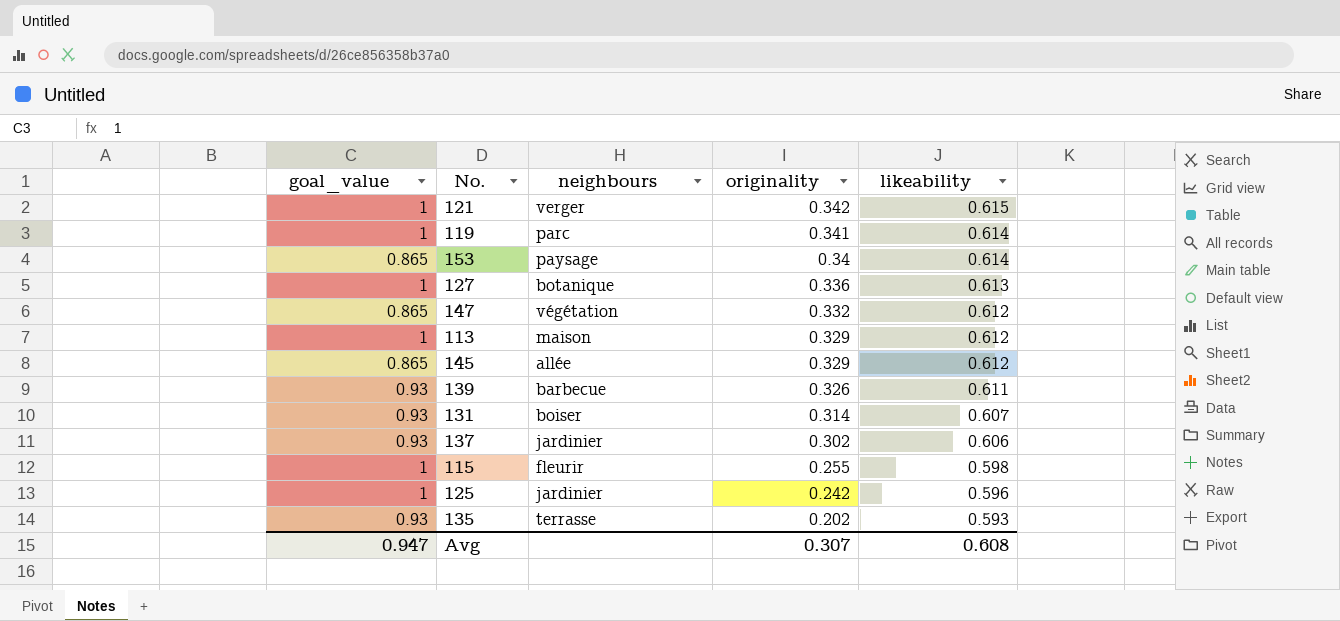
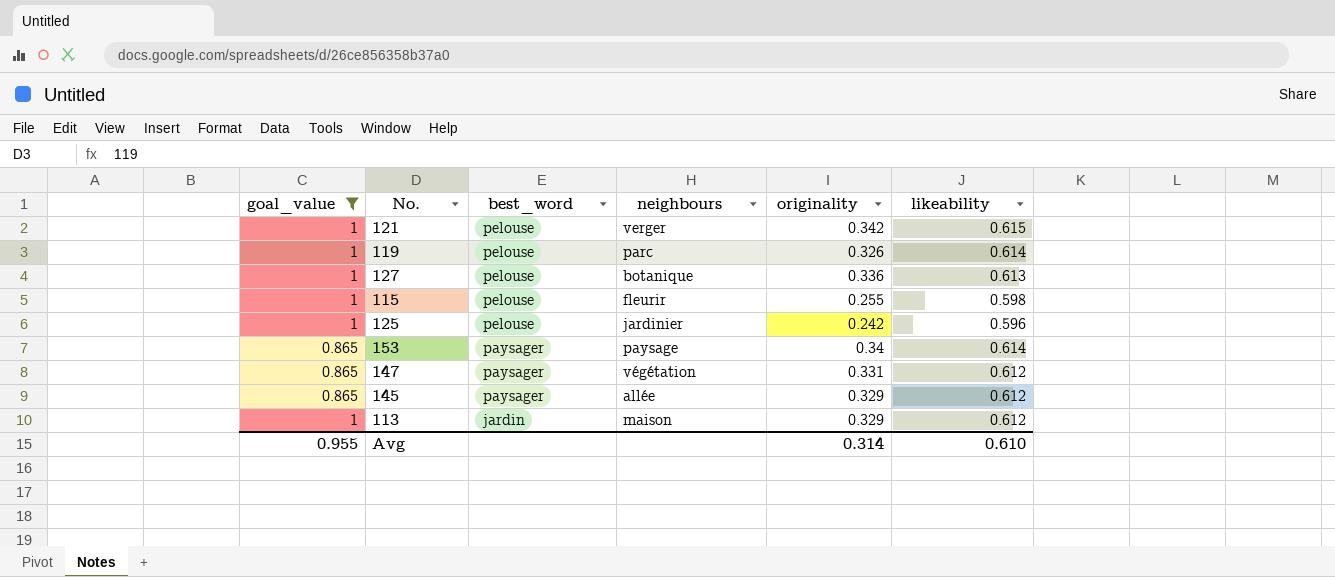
filter: none -> goal_value != 0.93
row order: originality descending -> best_word descending
column best_word | position: none -> 3
119 | originality: 0.341 -> 0.326
147 | originality: 0.332 -> 0.331
Avg | goal_value: 0.947 -> 0.955
Avg | originality: 0.307 -> 0.314
Avg | likeability: 0.608 -> 0.610

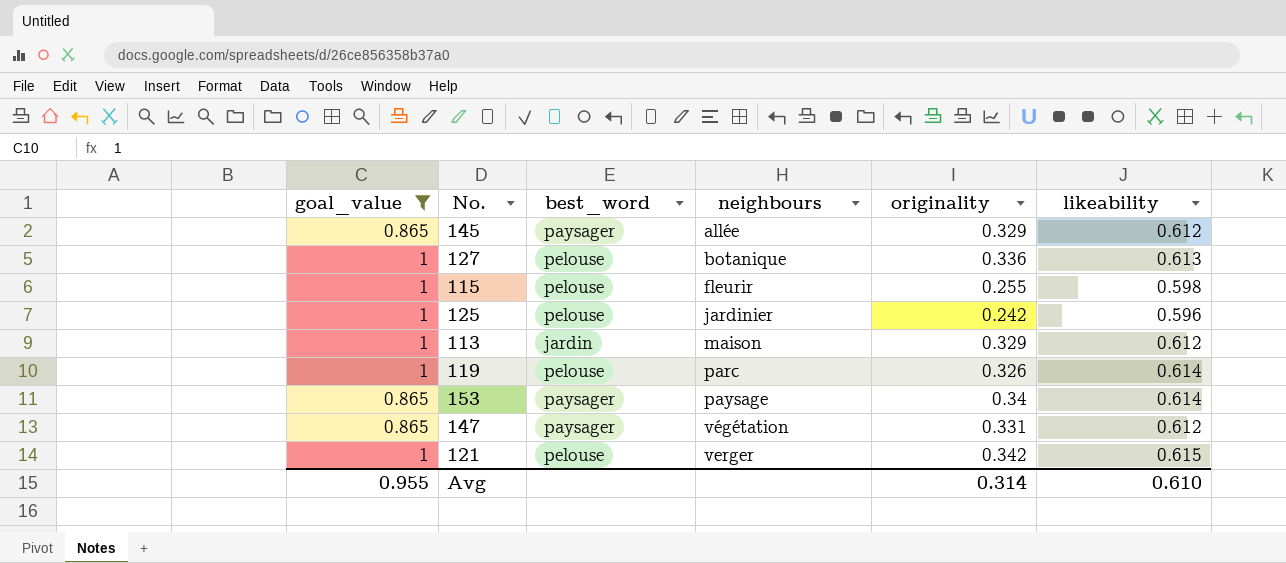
row order: best_word descending -> neighbours ascending

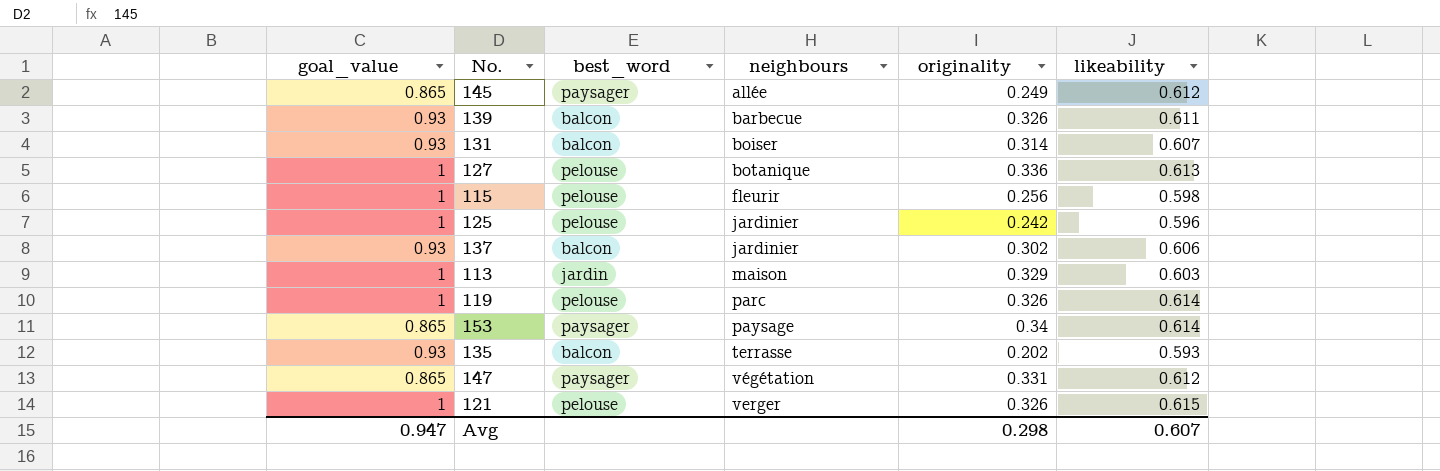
filter: goal_value != 0.93 -> none
145 | originality: 0.329 -> 0.249
115 | originality: 0.255 -> 0.256
113 | likeability: 0.612 -> 0.603
121 | originality: 0.342 -> 0.326
Avg | goal_value: 0.955 -> 0.947
Avg | originality: 0.314 -> 0.298
Avg | likeability: 0.610 -> 0.607

